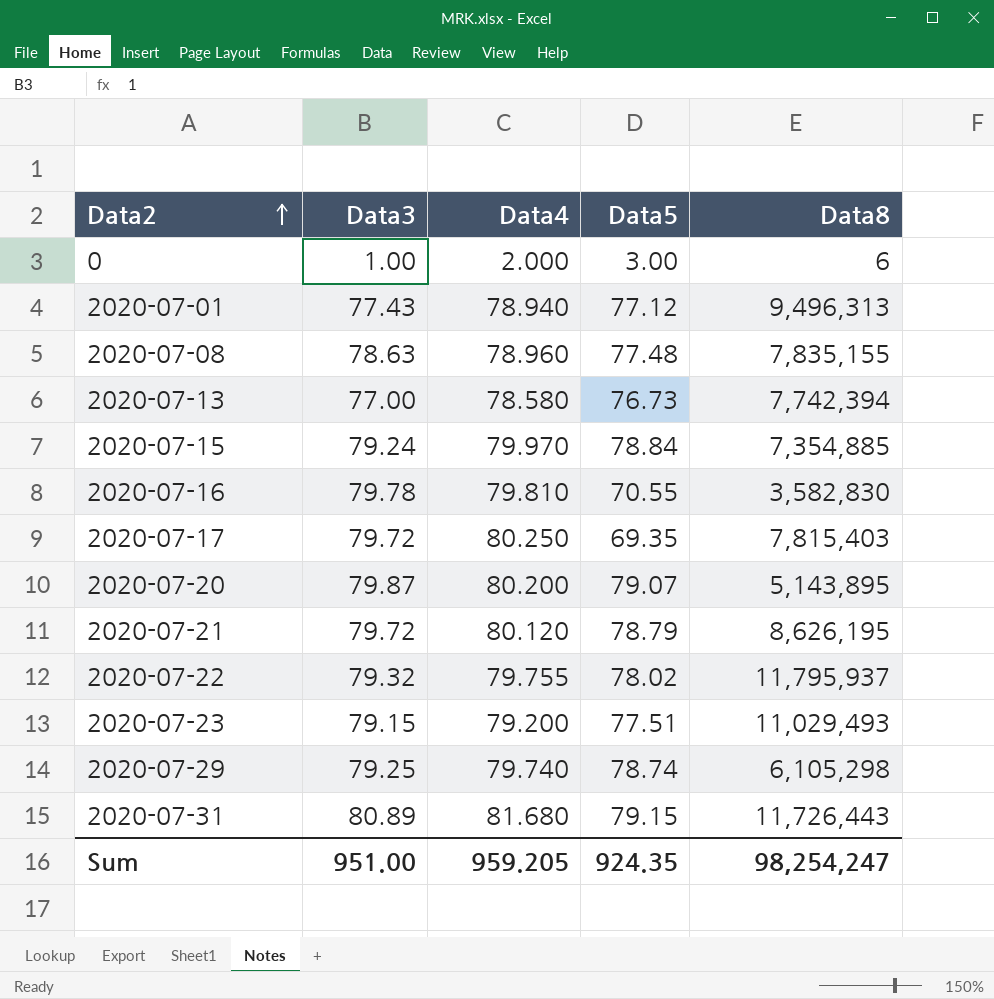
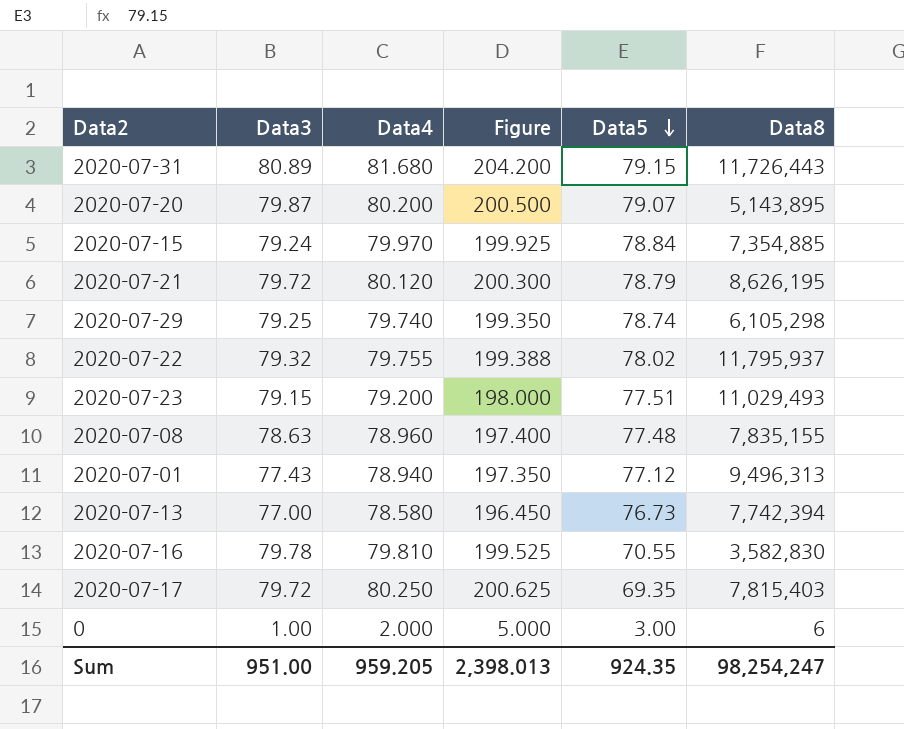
row order: Data2 ascending -> Data5 descending
column Figure | formula: none -> [Data4] * 2.5

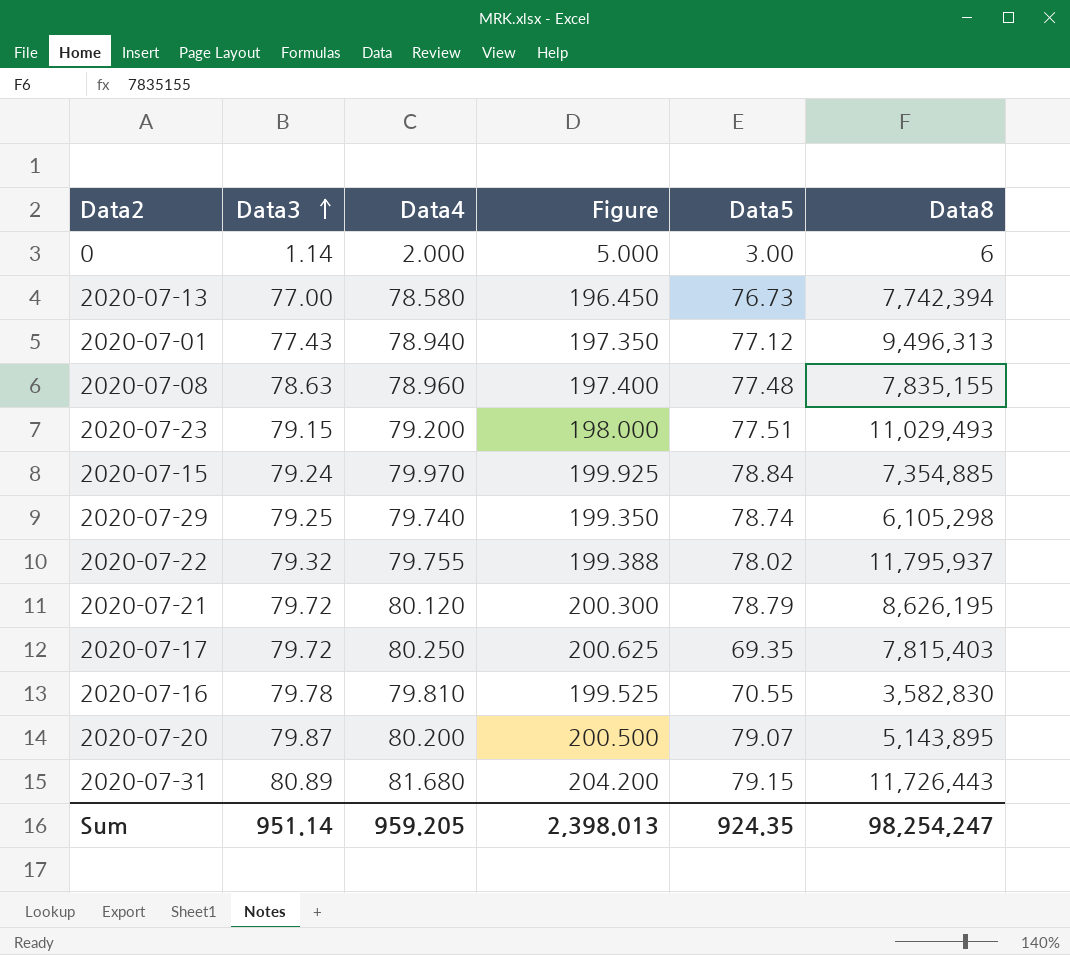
row order: Data5 descending -> Data3 ascending
0 | Data3: 1.00 -> 1.14
Sum | Data3: 951.00 -> 951.14

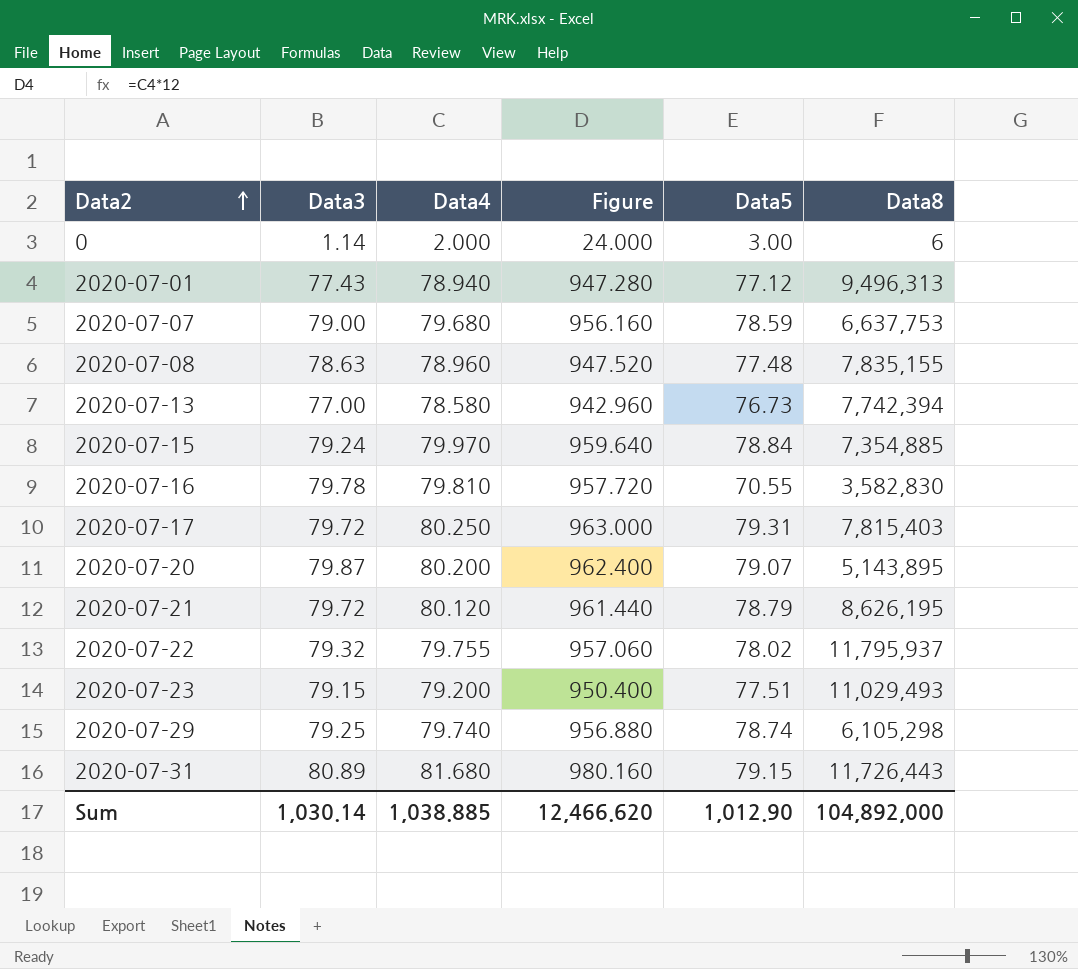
row order: Data3 ascending -> Data2 ascending
column Figure | formula: [Data4] * 2.5 -> [Data4] * 12
row 2020-07-07: none -> 79.00 | 79.680 | 956.160 | 78.59 | 6,637,753
2020-07-17 | Data5: 69.35 -> 79.31
Sum | Data3: 951.14 -> 1,030.14
Sum | Data4: 959.205 -> 1,038.885
Sum | Figure: 2,398.013 -> 12,466.620
Sum | Data5: 924.35 -> 1,012.90
Sum | Data8: 98,254,247 -> 104,892,000

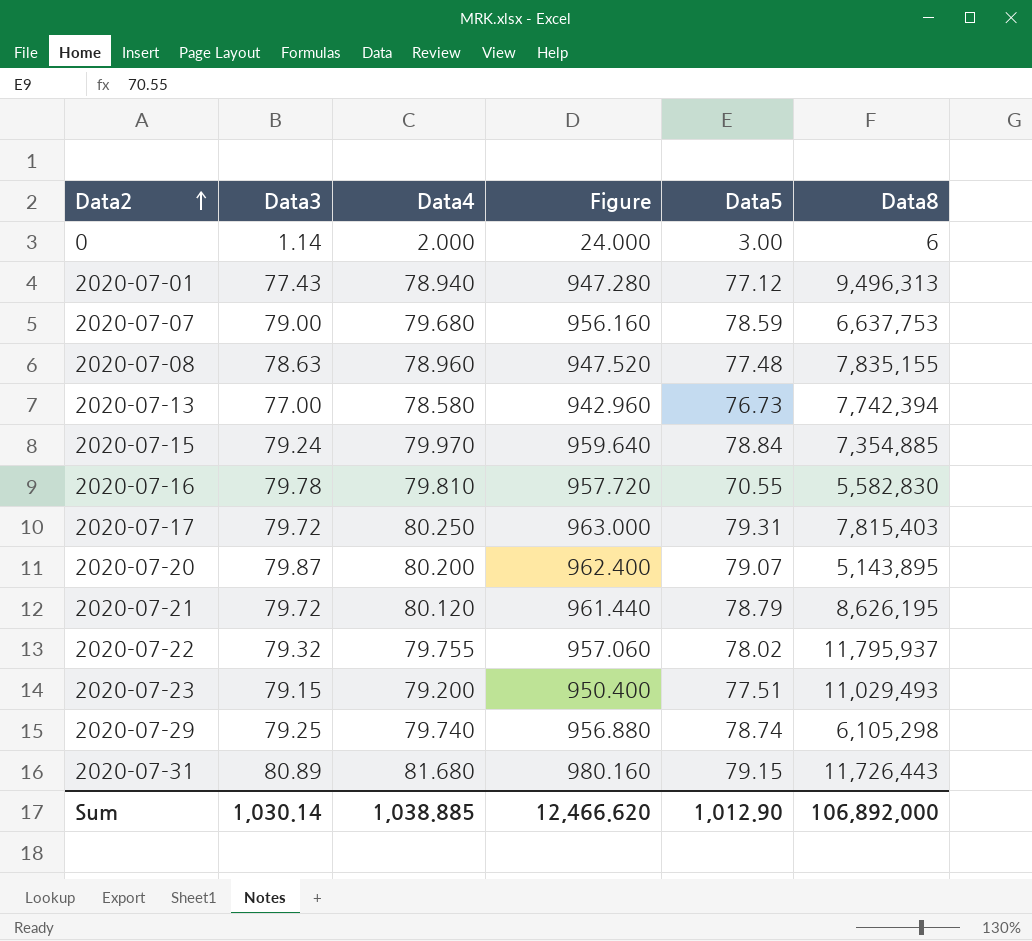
2020-07-16 | Data8: 3,582,830 -> 5,582,830
Sum | Data8: 104,892,000 -> 106,892,000

